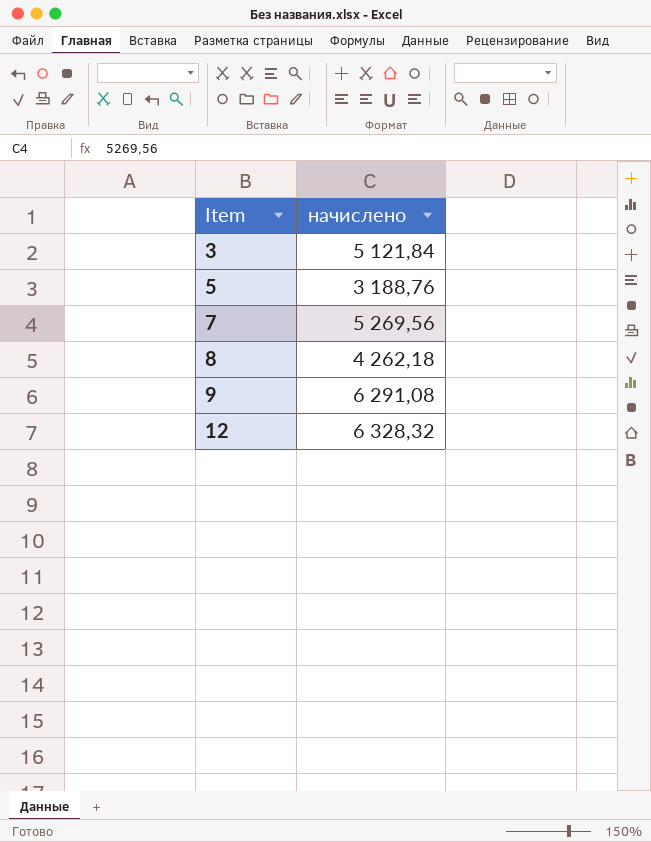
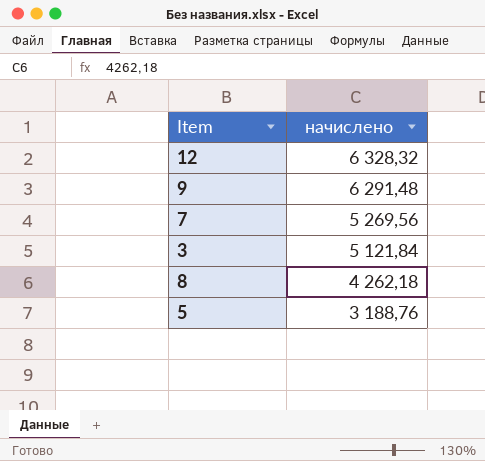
row order: Item ascending -> начислено descending
9 | начислено: 6 291,08 -> 6 291,48

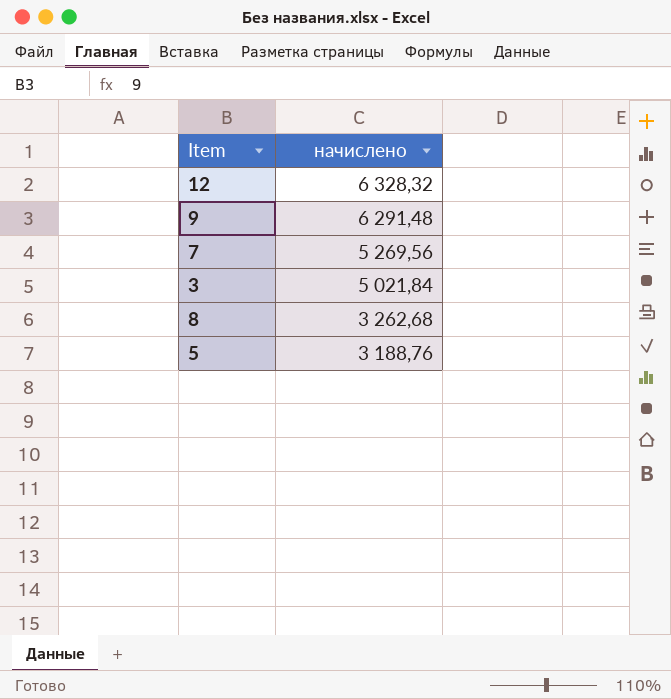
3 | начислено: 5 121,84 -> 5 021,84
8 | начислено: 4 262,18 -> 3 262,68

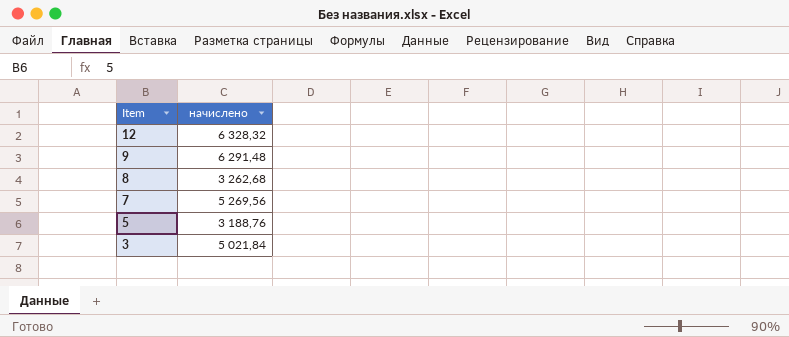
row order: начислено descending -> Item descending

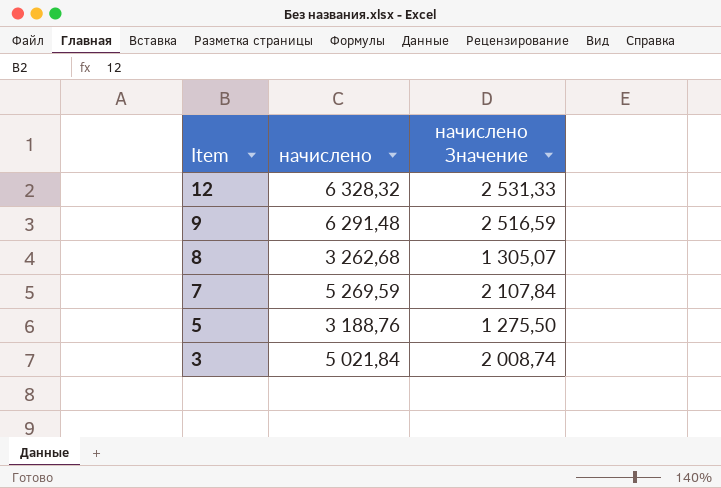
column начислено Значение | formula: none -> [начислено] * 0,4
7 | начислено: 5 269,56 -> 5 269,59

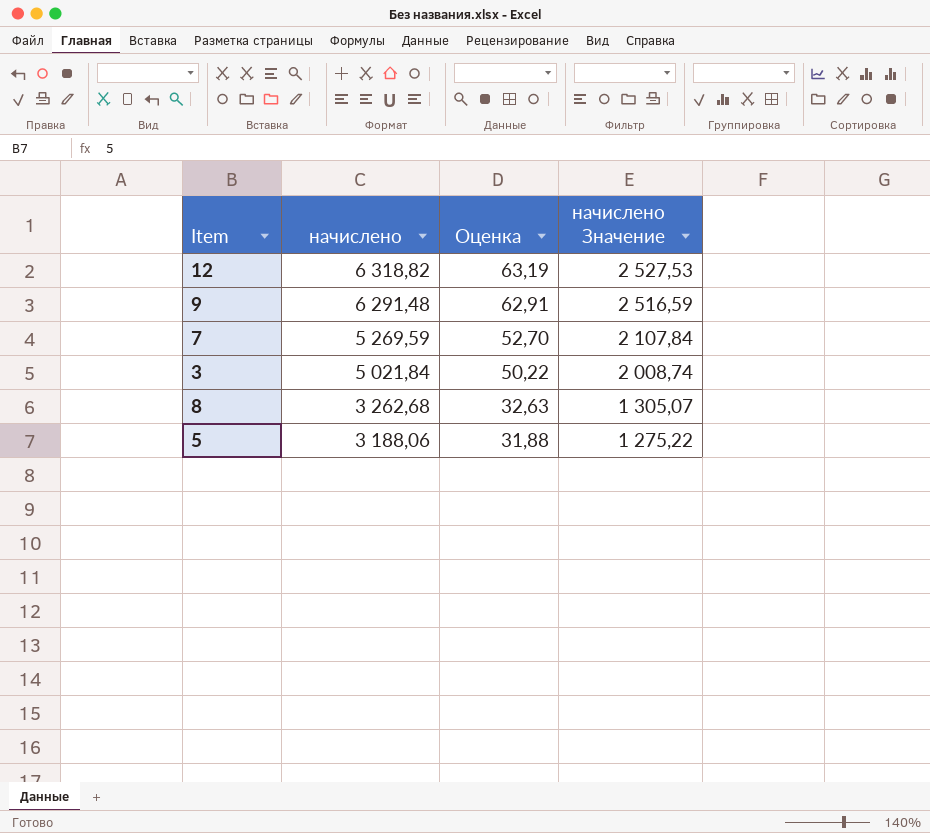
row order: Item descending -> начислено descending
column Оценка | formula: none -> [начислено] * 0,01
12 | начислено: 6 328,32 -> 6 318,82
12 | начислено Значение: 2 531,33 -> 2 527,53
5 | начислено: 3 188,76 -> 3 188,06
5 | начислено Значение: 1 275,50 -> 1 275,22

